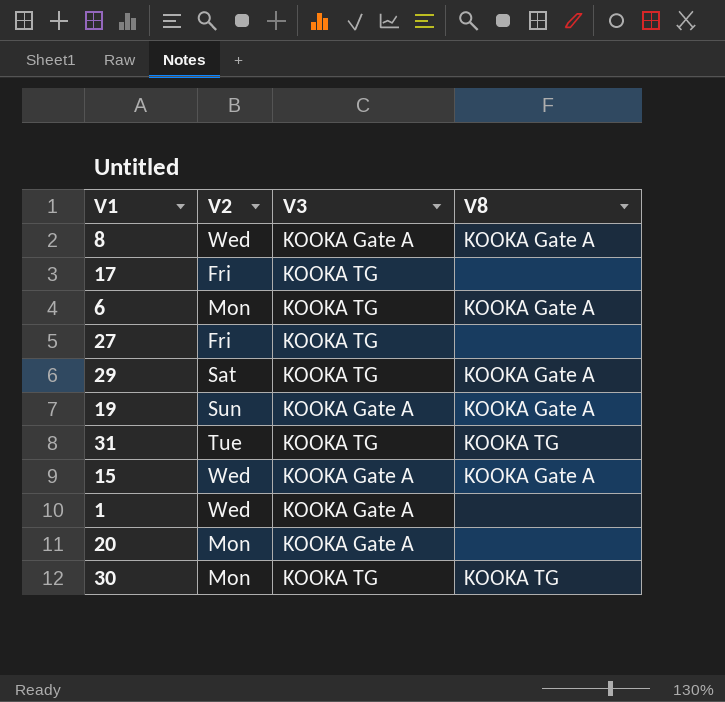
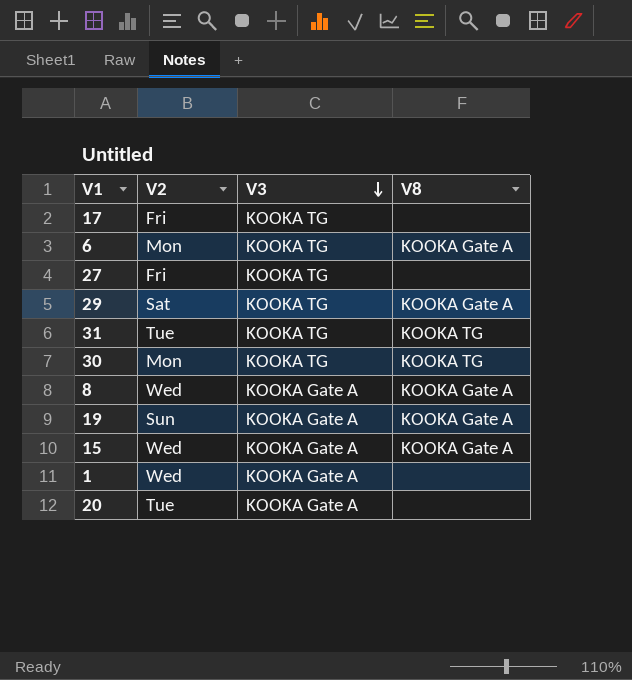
row order: none -> V3 descending
20 | V2: Mon -> Tue

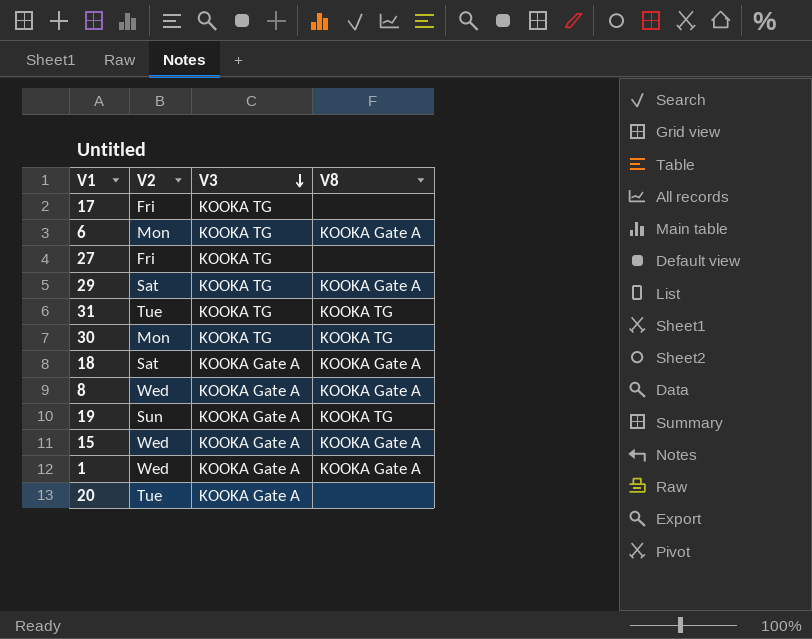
row 18: none -> Sat | KOOKA Gate A | KOOKA Gate A
19 | V8: KOOKA Gate A -> KOOKA TG
1 | V8: none -> KOOKA Gate A

